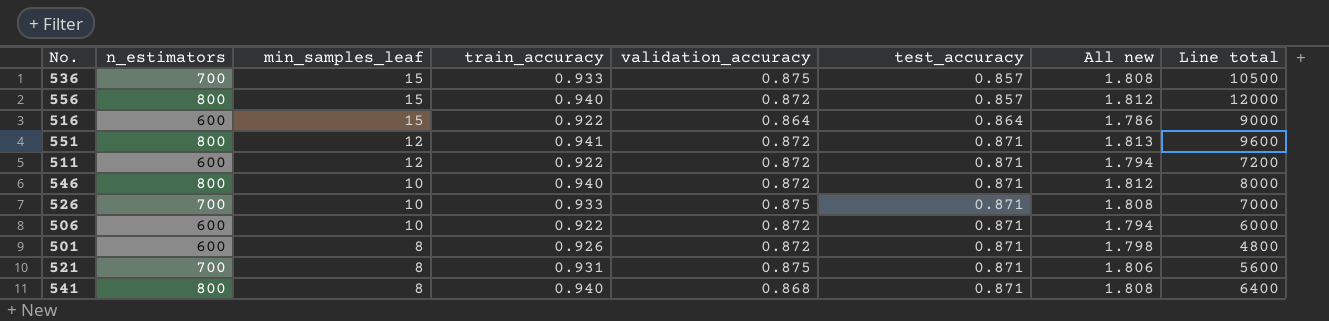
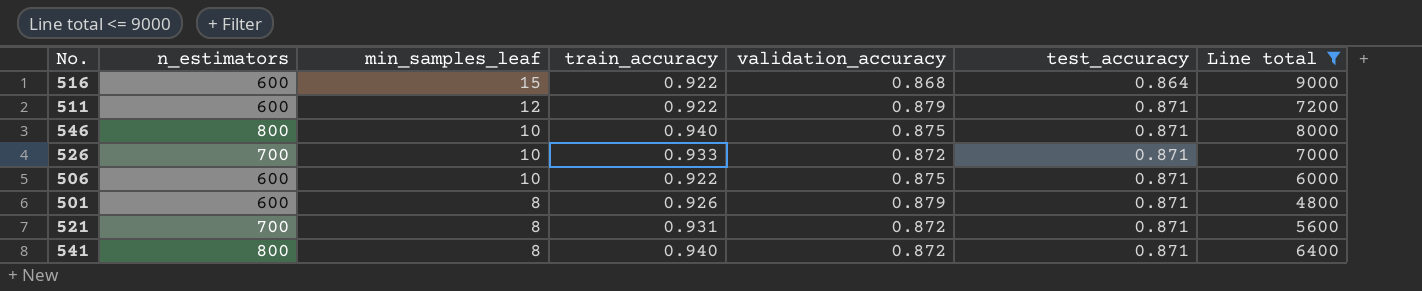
filter: none -> Line total <= 9000
column All new | formula: [train_accuracy] + [validation_accuracy] -> none
516 | validation_accuracy: 0.864 -> 0.868
511 | validation_accuracy: 0.872 -> 0.879
546 | validation_accuracy: 0.872 -> 0.875
526 | validation_accuracy: 0.875 -> 0.872
506 | validation_accuracy: 0.872 -> 0.875
501 | validation_accuracy: 0.872 -> 0.879
521 | validation_accuracy: 0.875 -> 0.872
541 | validation_accuracy: 0.868 -> 0.872

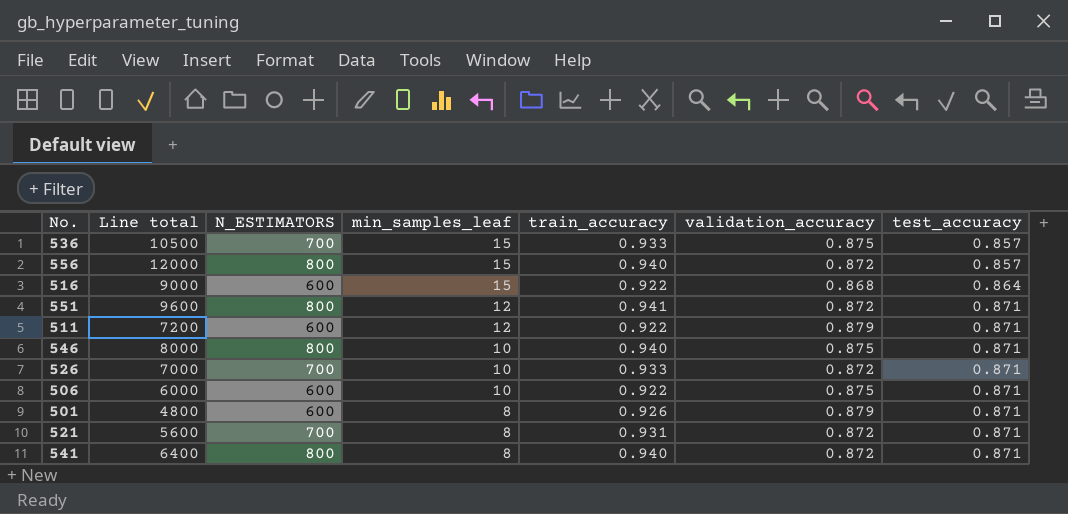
filter: Line total <= 9000 -> none
column Line total | position: 7 -> 2
column name: n_estimators -> N_ESTIMATORS

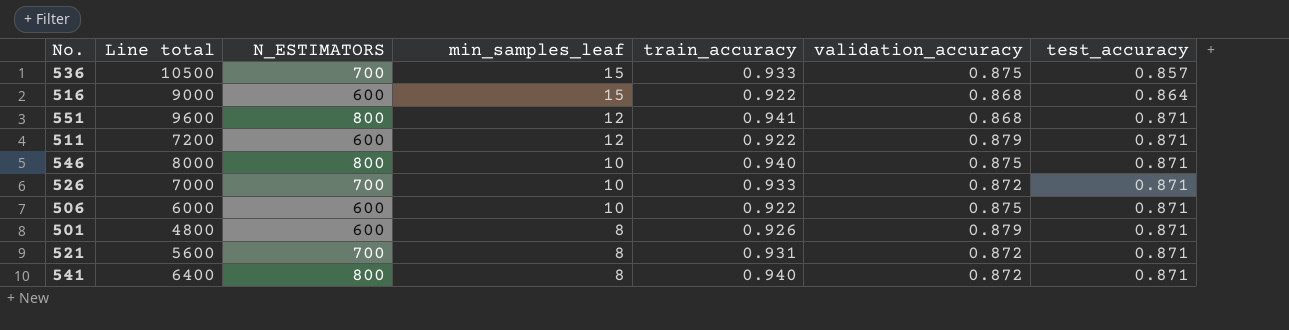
row 556: 12000 | 800 | 15 | 0.940 | 0.872 | 0.857 -> none
551 | validation_accuracy: 0.872 -> 0.868

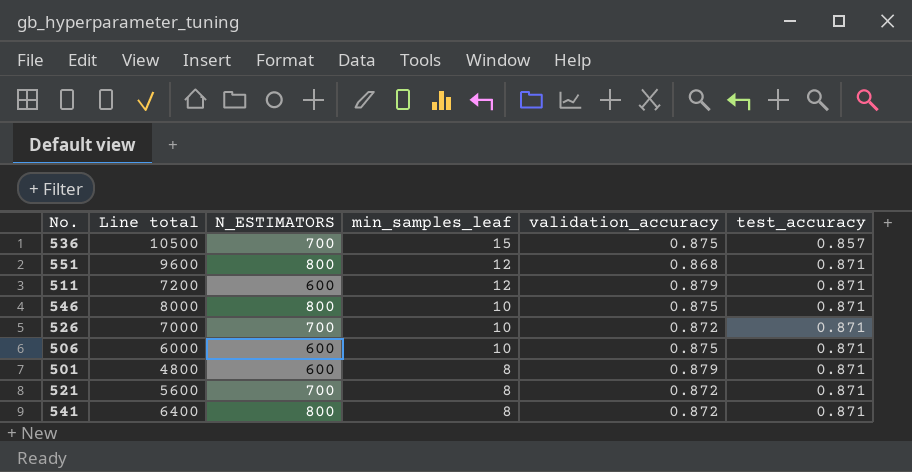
column train_accuracy | position: 5 -> none
row 516: 9000 | 600 | 15 | 0.922 | 0.868 | 0.864 -> none

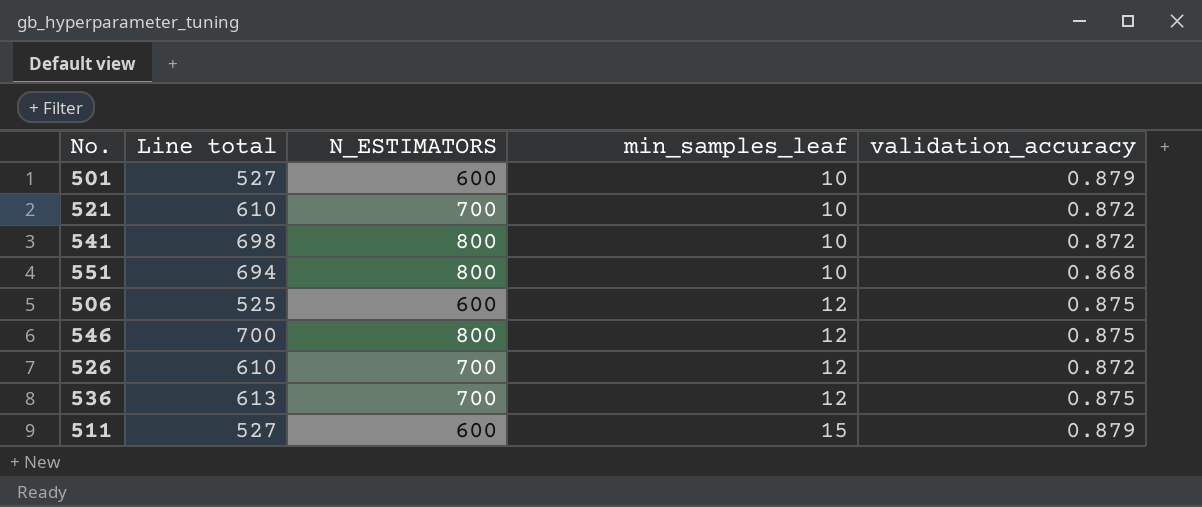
row order: min_samples_leaf descending -> min_samples_leaf ascending
column test_accuracy | position: 6 -> none
column Line total | formula: [N_ESTIMATORS] * [min_samples_leaf] -> [N_ESTIMATORS] * [validation_accuracy]
501 | min_samples_leaf: 8 -> 10
521 | min_samples_leaf: 8 -> 10
541 | min_samples_leaf: 8 -> 10
551 | min_samples_leaf: 12 -> 10
506 | min_samples_leaf: 10 -> 12
546 | min_samples_leaf: 10 -> 12
526 | min_samples_leaf: 10 -> 12
536 | min_samples_leaf: 15 -> 12
511 | min_samples_leaf: 12 -> 15

